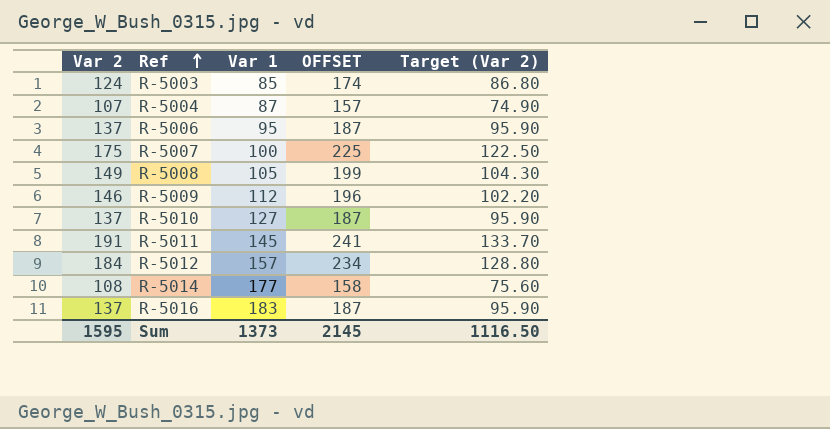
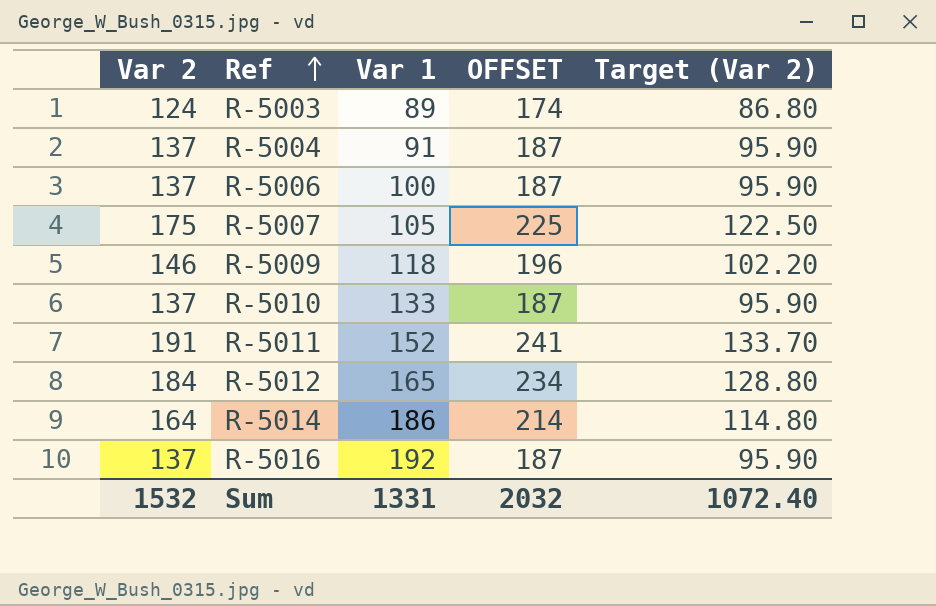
row R-5008: 149 | 105 | 199 | 104.30 -> none
R-5003 | Var 1: 85 -> 89
R-5004 | Var 2: 107 -> 137
R-5004 | Var 1: 87 -> 91
R-5004 | OFFSET: 157 -> 187
R-5004 | Target (Var 2): 74.90 -> 95.90
R-5006 | Var 1: 95 -> 100
R-5007 | Var 1: 100 -> 105
R-5009 | Var 1: 112 -> 118
R-5010 | Var 1: 127 -> 133
R-5011 | Var 1: 145 -> 152
R-5012 | Var 1: 157 -> 165
R-5014 | Var 2: 108 -> 164
R-5014 | Var 1: 177 -> 186
R-5014 | OFFSET: 158 -> 214
R-5014 | Target (Var 2): 75.60 -> 114.80
R-5016 | Var 1: 183 -> 192
Sum | Var 2: 1595 -> 1532
Sum | Var 1: 1373 -> 1331
Sum | OFFSET: 2145 -> 2032
Sum | Target (Var 2): 1116.50 -> 1072.40

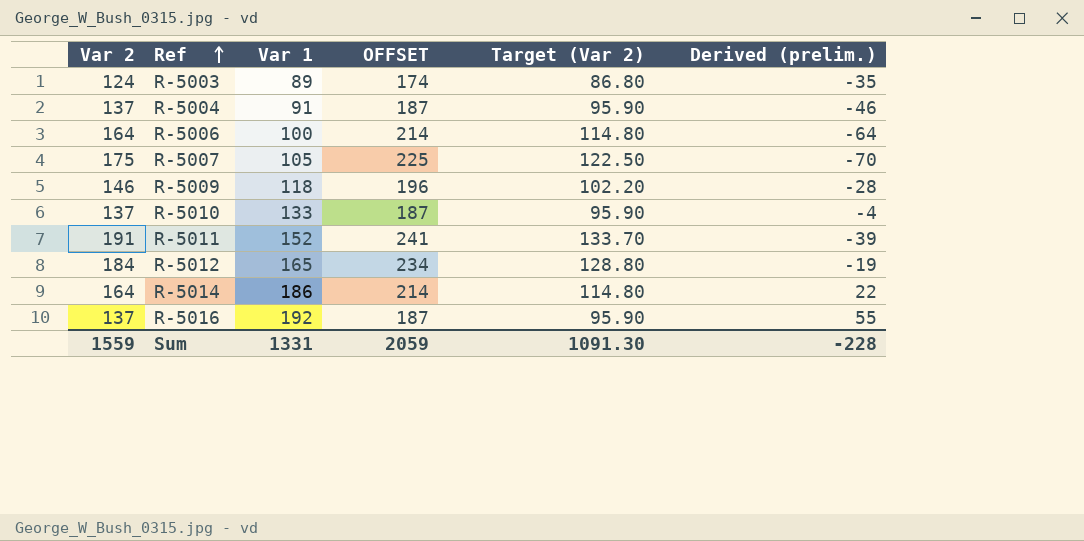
column Derived (prelim.) | formula: none -> [Var 1] - [Var 2]
R-5006 | Var 2: 137 -> 164
R-5006 | OFFSET: 187 -> 214
R-5006 | Target (Var 2): 95.90 -> 114.80
Sum | Var 2: 1532 -> 1559
Sum | OFFSET: 2032 -> 2059
Sum | Target (Var 2): 1072.40 -> 1091.30

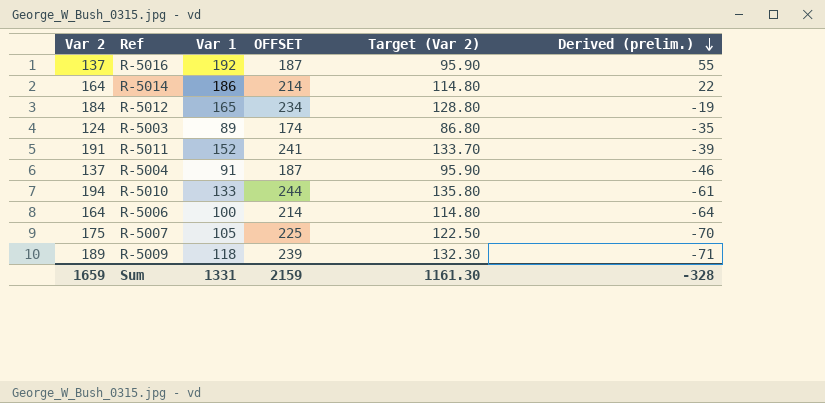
row order: Ref ascending -> Derived (prelim.) descending
R-5010 | Var 2: 137 -> 194
R-5010 | OFFSET: 187 -> 244
R-5010 | Target (Var 2): 95.90 -> 135.80
R-5010 | Derived (prelim.): -4 -> -61
R-5009 | Var 2: 146 -> 189
R-5009 | OFFSET: 196 -> 239
R-5009 | Target (Var 2): 102.20 -> 132.30
R-5009 | Derived (prelim.): -28 -> -71
Sum | Var 2: 1559 -> 1659
Sum | OFFSET: 2059 -> 2159
Sum | Target (Var 2): 1091.30 -> 1161.30
Sum | Derived (prelim.): -228 -> -328

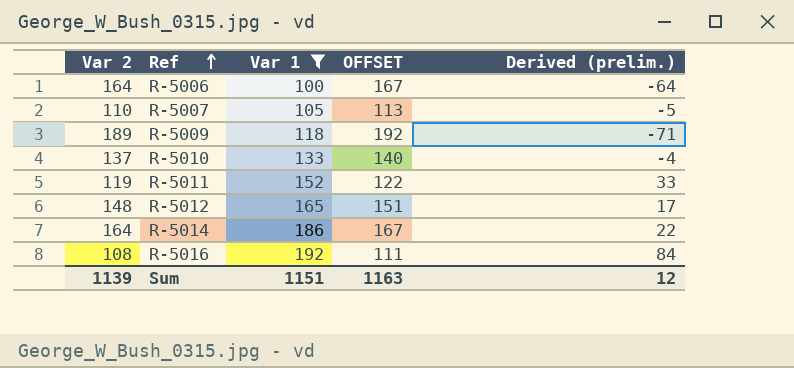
filter: none -> Var 1 >= 100
row order: Derived (prelim.) descending -> Ref ascending
column Target (Var 2) | formula: [Var 2] * 0.7 -> none
column OFFSET | formula: [Var 2] + 50 -> [Var 2] + 3
R-5007 | Var 2: 175 -> 110
R-5007 | Derived (prelim.): -70 -> -5
R-5010 | Var 2: 194 -> 137
R-5010 | Derived (prelim.): -61 -> -4
R-5011 | Var 2: 191 -> 119
R-5011 | Derived (prelim.): -39 -> 33
R-5012 | Var 2: 184 -> 148
R-5012 | Derived (prelim.): -19 -> 17
R-5016 | Var 2: 137 -> 108
R-5016 | Derived (prelim.): 55 -> 84
Sum | Var 2: 1659 -> 1139
Sum | Var 1: 1331 -> 1151
Sum | OFFSET: 2159 -> 1163
Sum | Derived (prelim.): -328 -> 12

